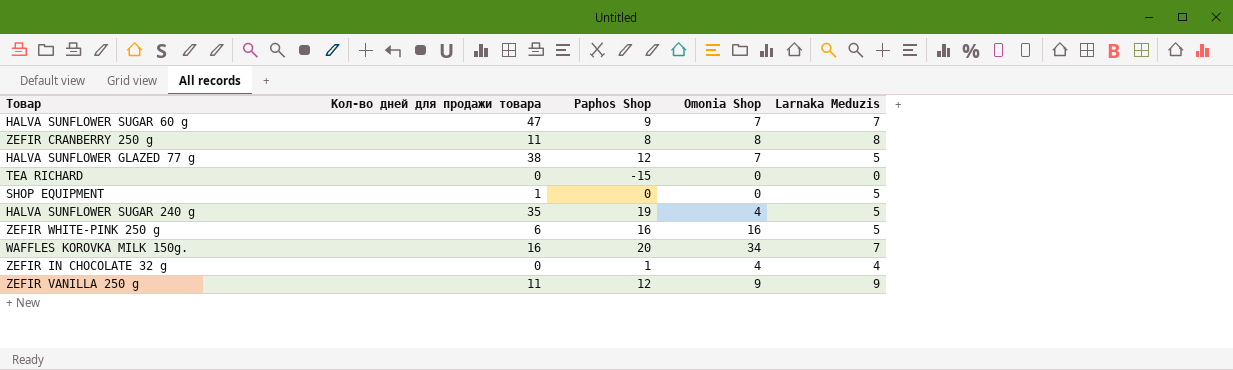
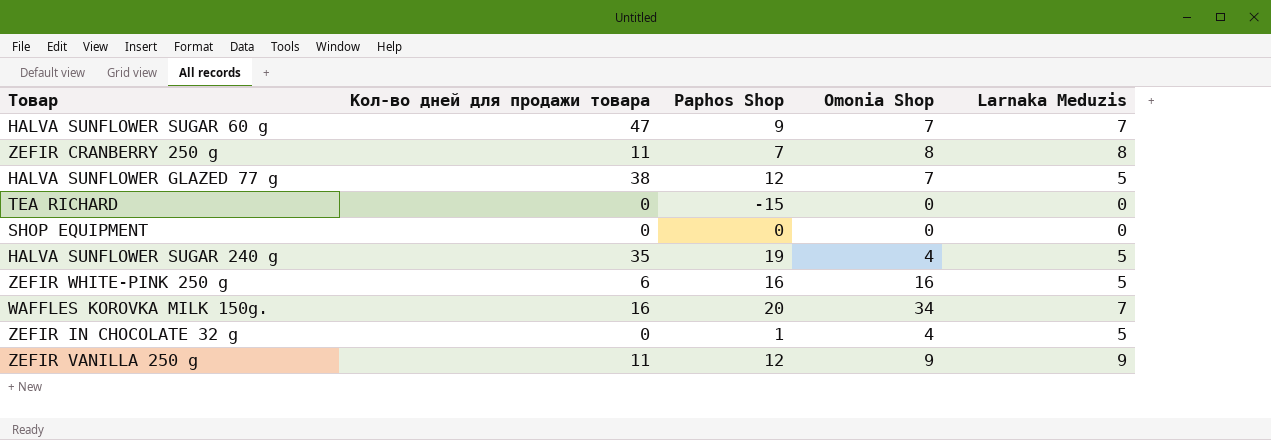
ZEFIR CRANBERRY 250 g | Paphos Shop: 8 -> 7
SHOP EQUIPMENT | Кол-во дней для продажи товара: 1 -> 0
SHOP EQUIPMENT | Larnaka Meduzis: 5 -> 0
ZEFIR IN CHOCOLATE 32 g | Larnaka Meduzis: 4 -> 5

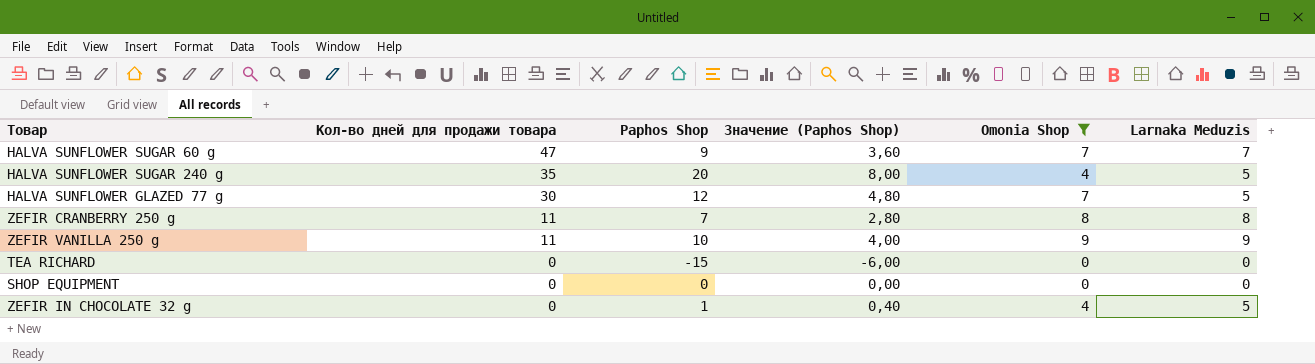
filter: none -> Omonia Shop <= 9
row order: none -> Кол-во дней для продажи товара descending
column Значение (Paphos Shop) | formula: none -> [Paphos Shop] * 0,4
HALVA SUNFLOWER SUGAR 240 g | Paphos Shop: 19 -> 20
HALVA SUNFLOWER GLAZED 77 g | Кол-во дней для продажи товара: 38 -> 30
ZEFIR VANILLA 250 g | Paphos Shop: 12 -> 10

